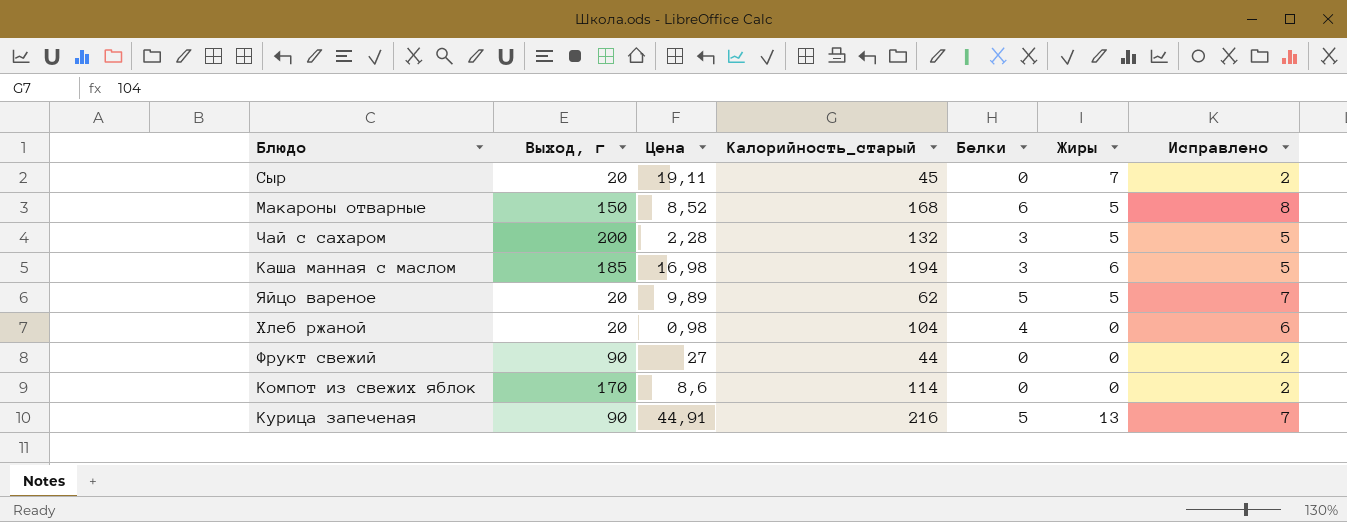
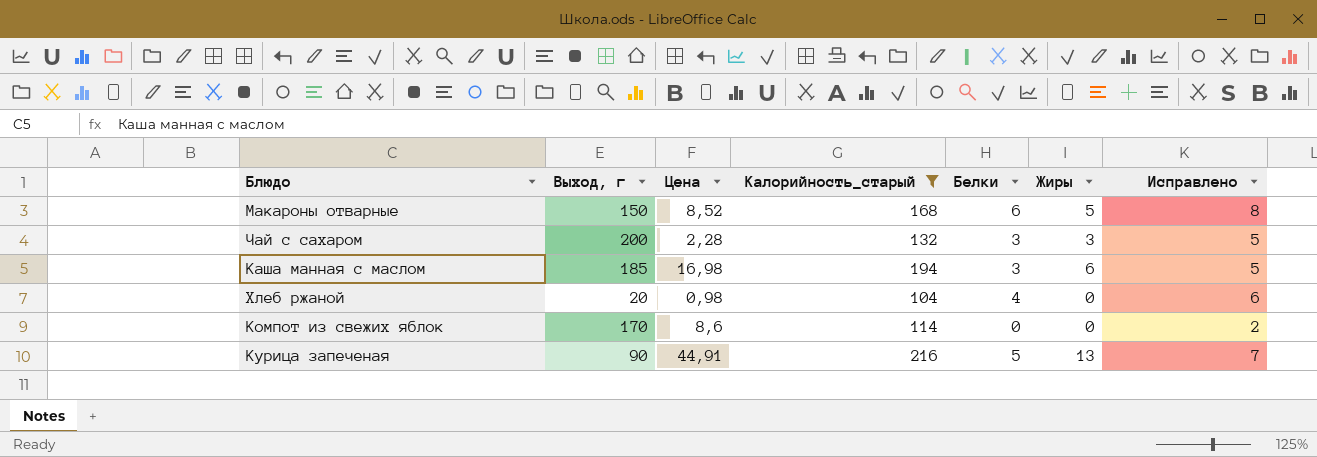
filter: none -> Калорийность_старый >= 104
Чай с сахаром | Жиры: 5 -> 3

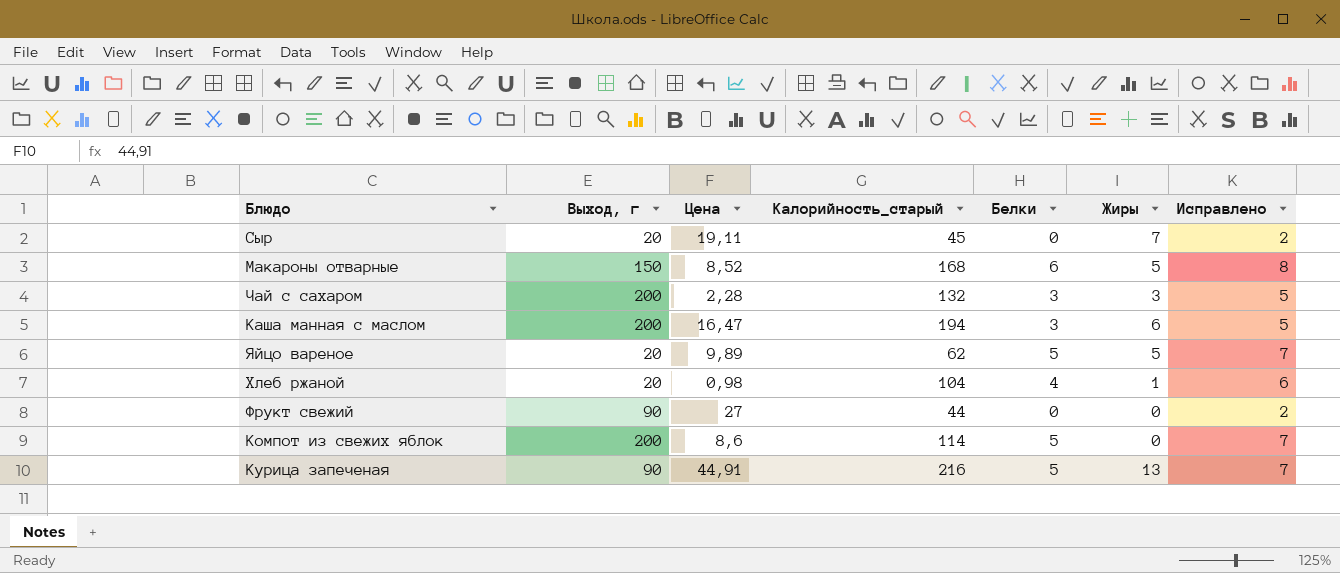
filter: Калорийность_старый >= 104 -> none
Каша манная с маслом | Выход, г: 185 -> 200
Каша манная с маслом | Цена: 16,98 -> 16,47
Хлеб ржаной | Жиры: 0 -> 1
Компот из свежих яблок | Выход, г: 170 -> 200
Компот из свежих яблок | Белки: 0 -> 5
Компот из свежих яблок | Исправлено: 2 -> 7

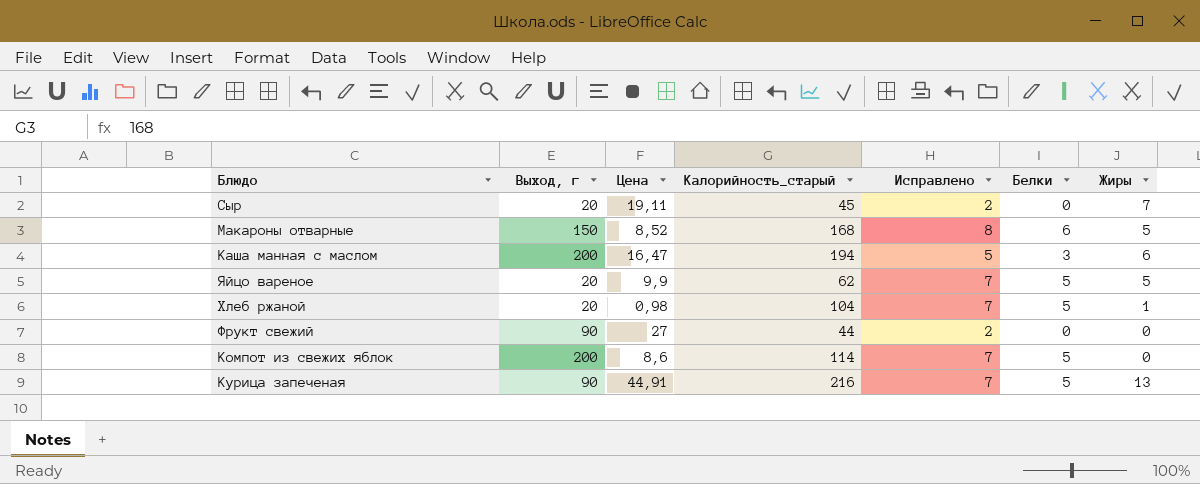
column Исправлено | position: 7 -> 5
row Чай с сахаром: 200 | 2,28 | 132 | 3 | 3 | 5 -> none
Яйцо вареное | Цена: 9,89 -> 9,9
Хлеб ржаной | Исправлено: 6 -> 7
Хлеб ржаной | Белки: 4 -> 5

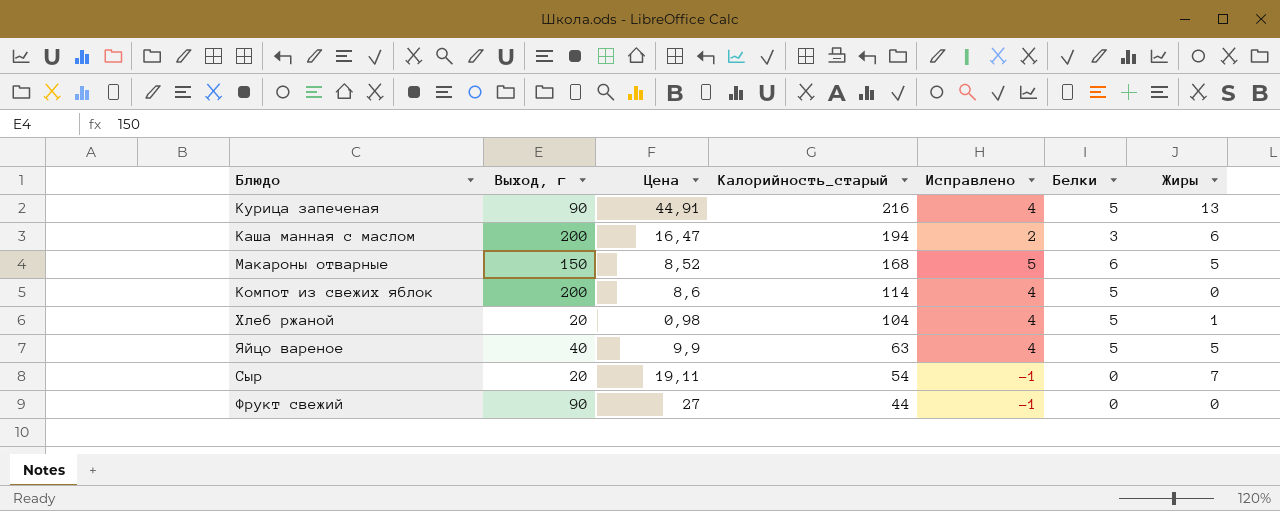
row order: none -> Калорийность_старый descending
column Исправлено | formula: [Белки] + 2 -> [Белки] - 1
Яйцо вареное | Выход, г: 20 -> 40
Яйцо вареное | Калорийность_старый: 62 -> 63
Сыр | Калорийность_старый: 45 -> 54

